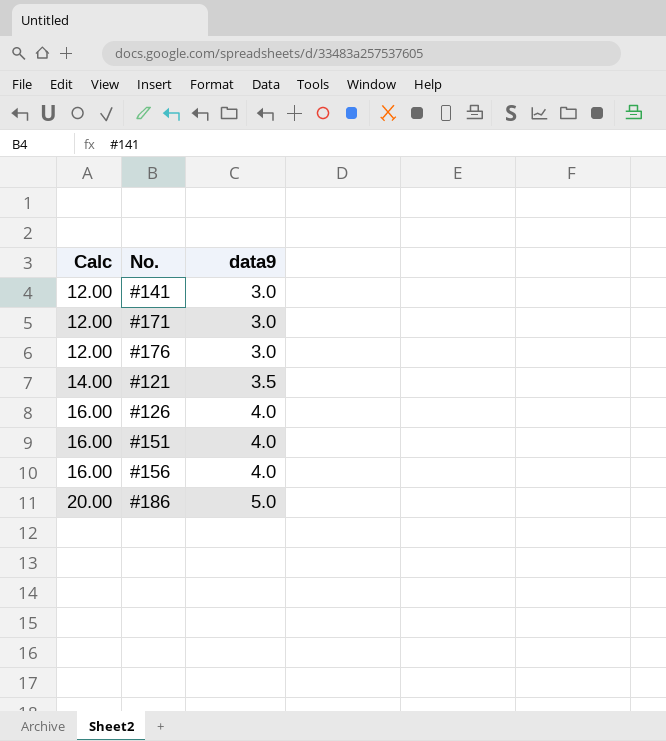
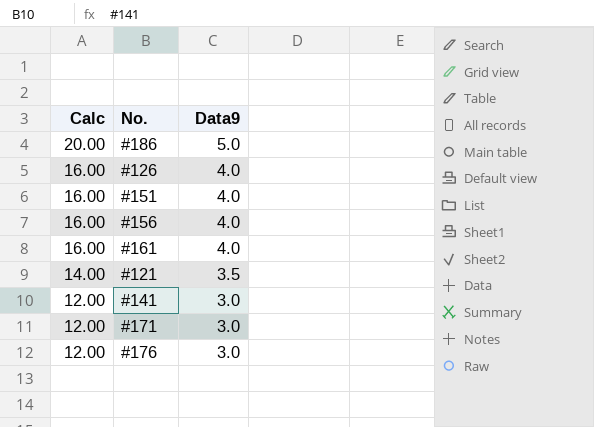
row order: Calc ascending -> Calc descending
column name: data9 -> Data9
row #161: none -> 16.00 | 4.0

